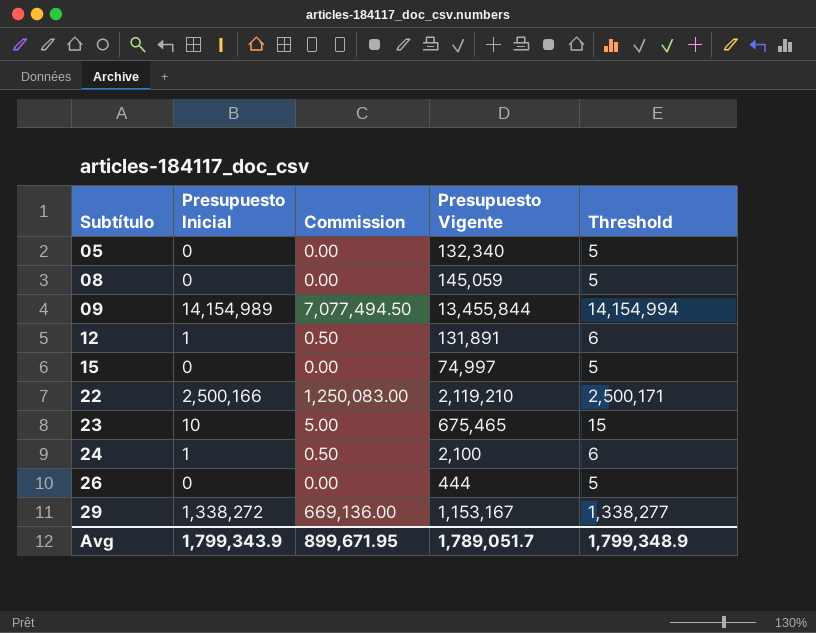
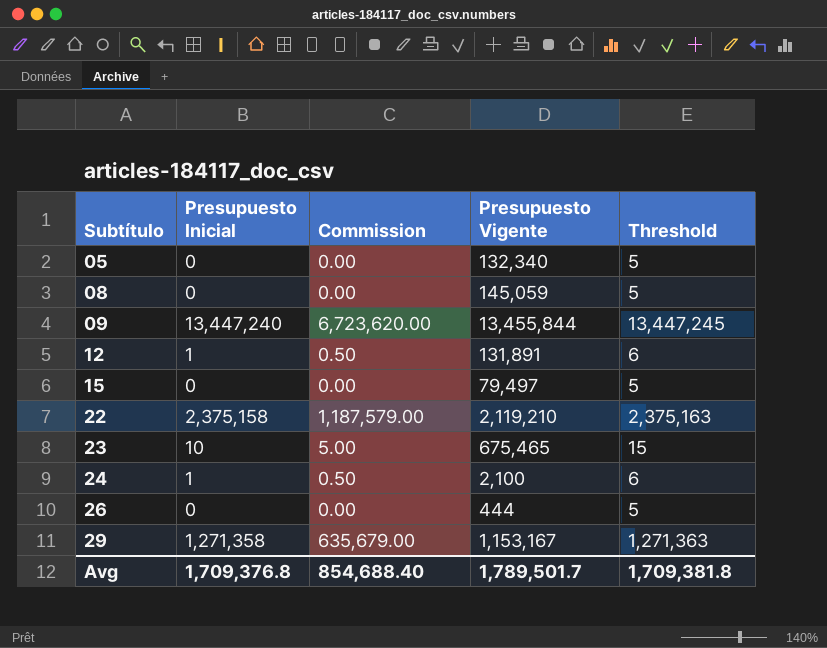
09 | Presupuesto Inicial: 14,154,989 -> 13,447,240
09 | Commission: 7,077,494.50 -> 6,723,620.00
09 | Threshold: 14,154,994 -> 13,447,245
15 | Presupuesto Vigente: 74,997 -> 79,497
22 | Presupuesto Inicial: 2,500,166 -> 2,375,158
22 | Commission: 1,250,083.00 -> 1,187,579.00
22 | Threshold: 2,500,171 -> 2,375,163
29 | Presupuesto Inicial: 1,338,272 -> 1,271,358
29 | Commission: 669,136.00 -> 635,679.00
29 | Threshold: 1,338,277 -> 1,271,363
Avg | Presupuesto Inicial: 1,799,343.9 -> 1,709,376.8
Avg | Commission: 899,671.95 -> 854,688.40
Avg | Presupuesto Vigente: 1,789,051.7 -> 1,789,501.7
Avg | Threshold: 1,799,348.9 -> 1,709,381.8

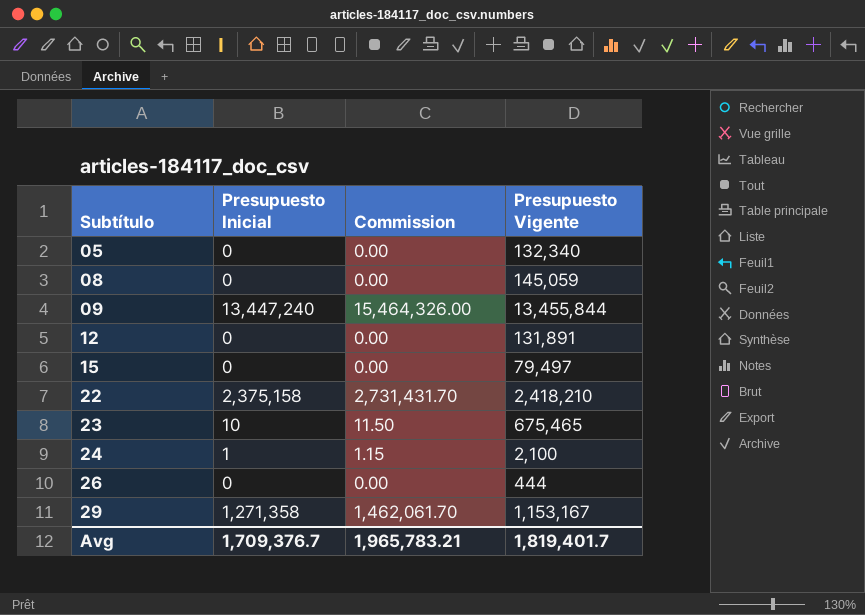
column Threshold | formula: [Presupuesto Inicial] + 5 -> none
column Commission | formula: [Presupuesto Inicial] * 0.5 -> [Presupuesto Inicial] * 1.15
12 | Presupuesto Inicial: 1 -> 0
22 | Presupuesto Vigente: 2,119,210 -> 2,418,210
Avg | Presupuesto Inicial: 1,709,376.8 -> 1,709,376.7
Avg | Commission: 854,688.40 -> 1,965,783.21
Avg | Presupuesto Vigente: 1,789,501.7 -> 1,819,401.7

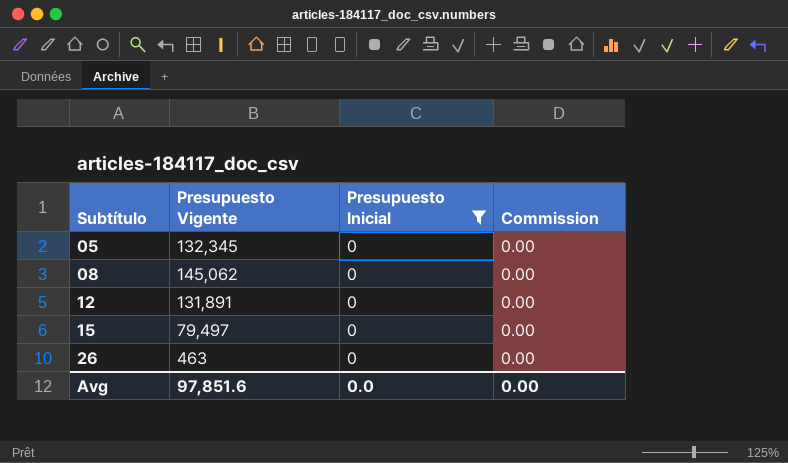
filter: none -> Presupuesto Inicial = 0
column Presupuesto Vigente | position: 4 -> 2
05 | Presupuesto Vigente: 132,340 -> 132,345
08 | Presupuesto Vigente: 145,059 -> 145,062
26 | Presupuesto Vigente: 444 -> 463
Avg | Presupuesto Vigente: 1,819,401.7 -> 97,851.6
Avg | Presupuesto Inicial: 1,709,376.7 -> 0.0
Avg | Commission: 1,965,783.21 -> 0.00

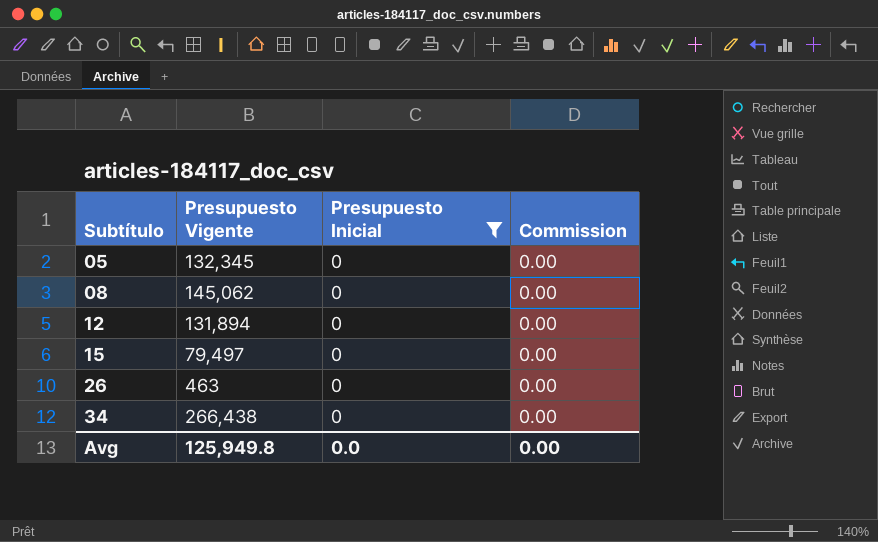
12 | Presupuesto Vigente: 131,891 -> 131,894
row 34: none -> 266,438 | 0 | 0.00
Avg | Presupuesto Vigente: 97,851.6 -> 125,949.8

